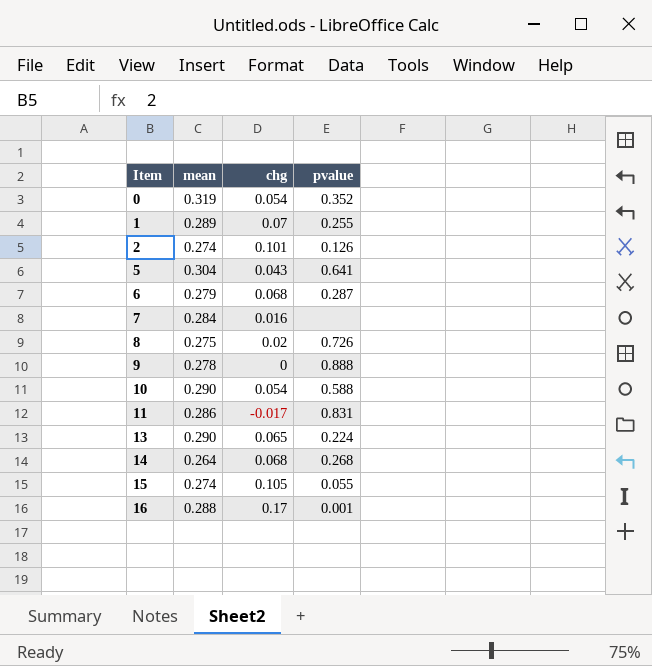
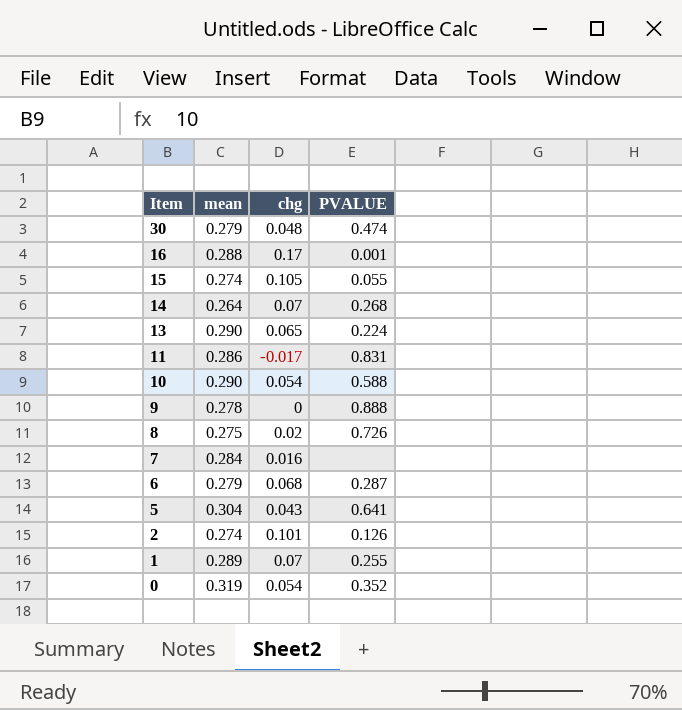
row order: Item ascending -> Item descending
column name: pvalue -> PVALUE
row 30: none -> 0.279 | 0.048 | 0.474
14 | chg: 0.068 -> 0.07

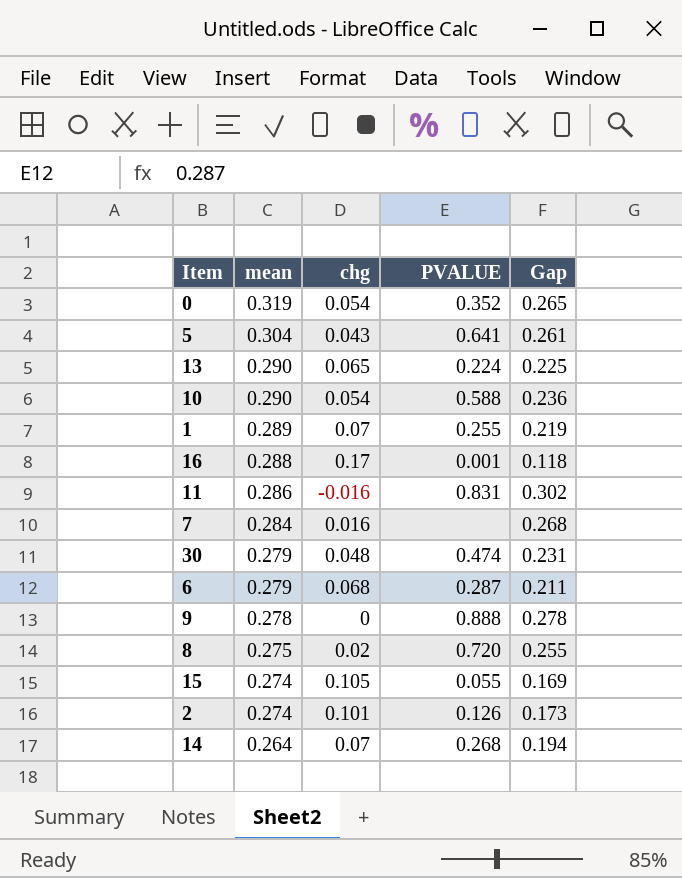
row order: Item descending -> mean descending
column Gap | formula: none -> [mean] - [chg]
11 | chg: -0.017 -> -0.016
8 | PVALUE: 0.726 -> 0.720

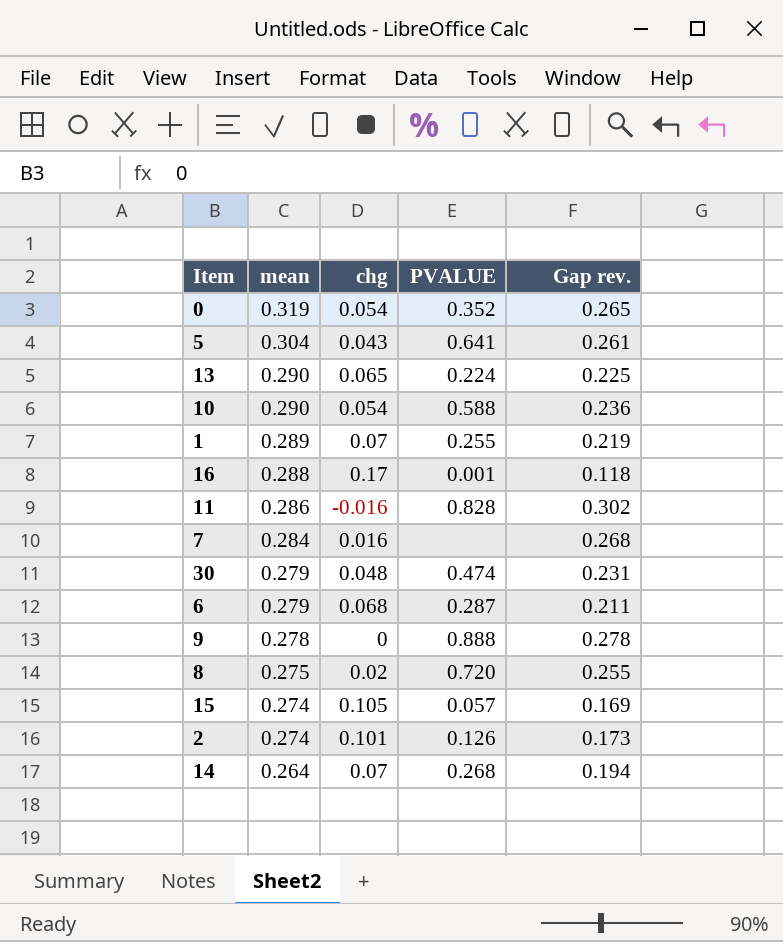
column name: Gap -> Gap rev.
11 | PVALUE: 0.831 -> 0.828
15 | PVALUE: 0.055 -> 0.057

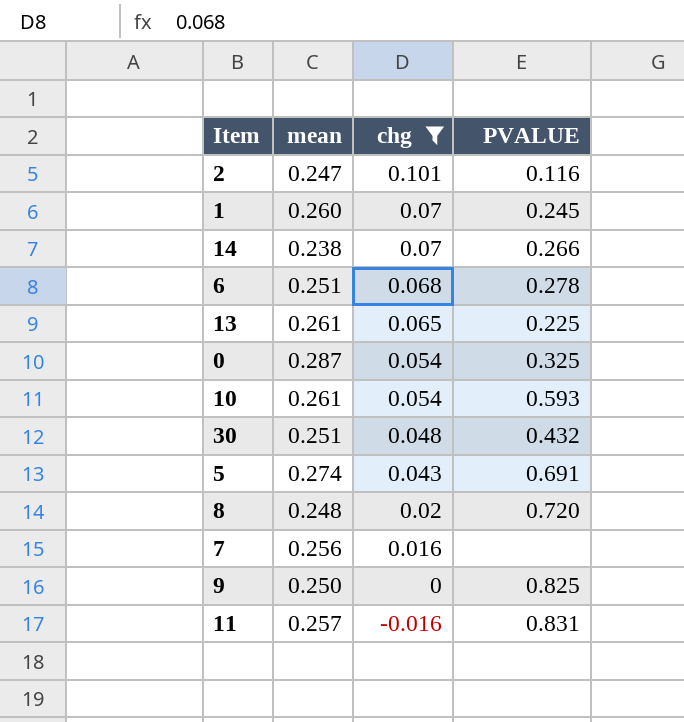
filter: none -> chg <= 0.101
row order: mean descending -> chg descending
column Gap rev. | formula: [mean] - [chg] -> none
2 | mean: 0.274 -> 0.247
2 | PVALUE: 0.126 -> 0.116
1 | mean: 0.289 -> 0.260
1 | PVALUE: 0.255 -> 0.245
14 | mean: 0.264 -> 0.238
14 | PVALUE: 0.268 -> 0.266
6 | mean: 0.279 -> 0.251
6 | PVALUE: 0.287 -> 0.278
13 | mean: 0.290 -> 0.261
13 | PVALUE: 0.224 -> 0.225
0 | mean: 0.319 -> 0.287
0 | PVALUE: 0.352 -> 0.325
10 | mean: 0.290 -> 0.261
10 | PVALUE: 0.588 -> 0.593
30 | mean: 0.279 -> 0.251
30 | PVALUE: 0.474 -> 0.432
5 | mean: 0.304 -> 0.274
5 | PVALUE: 0.641 -> 0.691
8 | mean: 0.275 -> 0.248
7 | mean: 0.284 -> 0.256
9 | mean: 0.278 -> 0.250
9 | PVALUE: 0.888 -> 0.825
11 | mean: 0.286 -> 0.257
11 | PVALUE: 0.828 -> 0.831

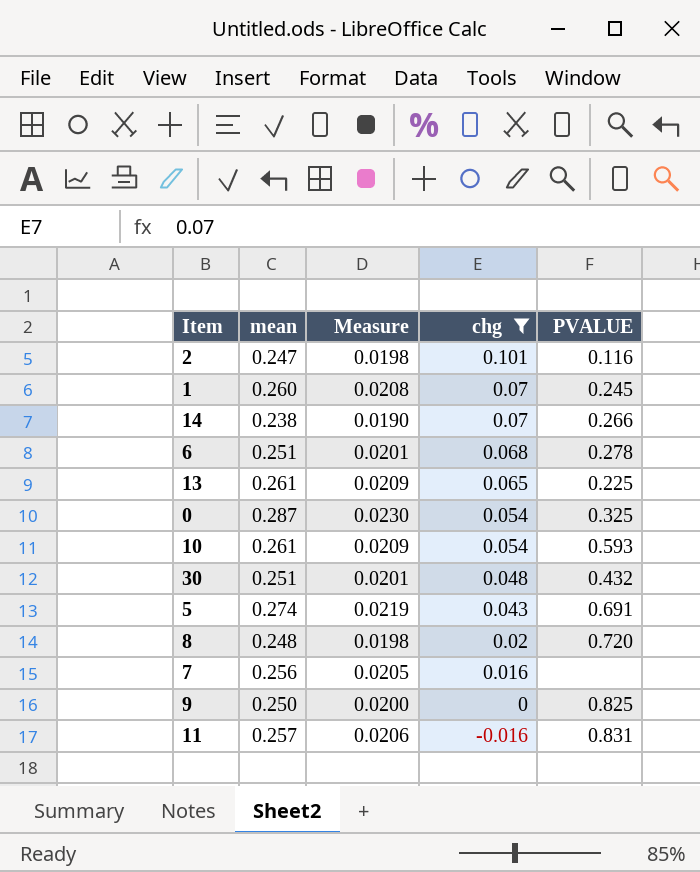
column Measure | formula: none -> [mean] * 0.08

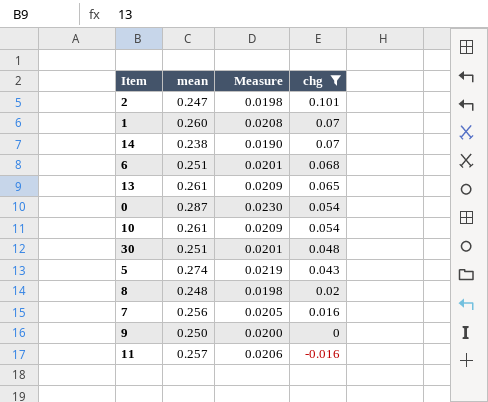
column PVALUE | position: 5 -> none

